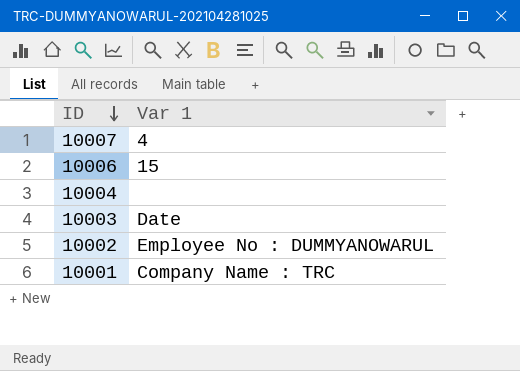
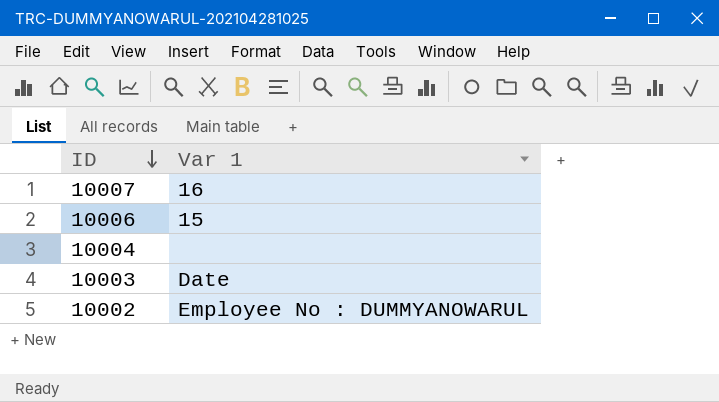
row 10001: Company Name : TRC -> none
10007 | Var 1: 4 -> 16

